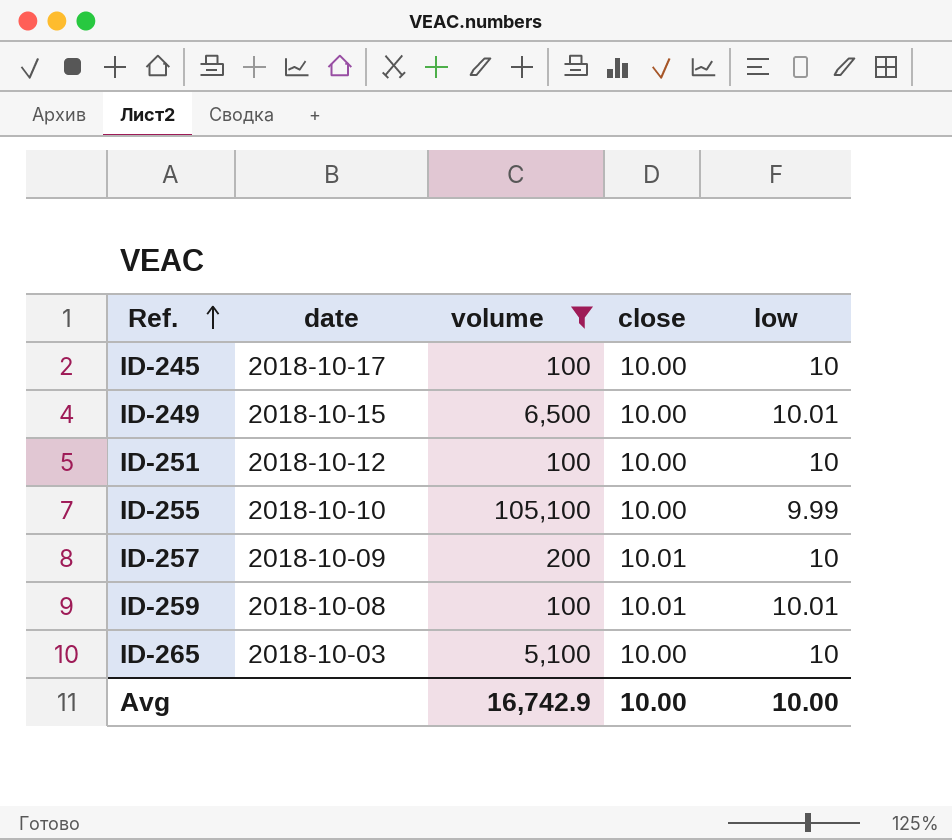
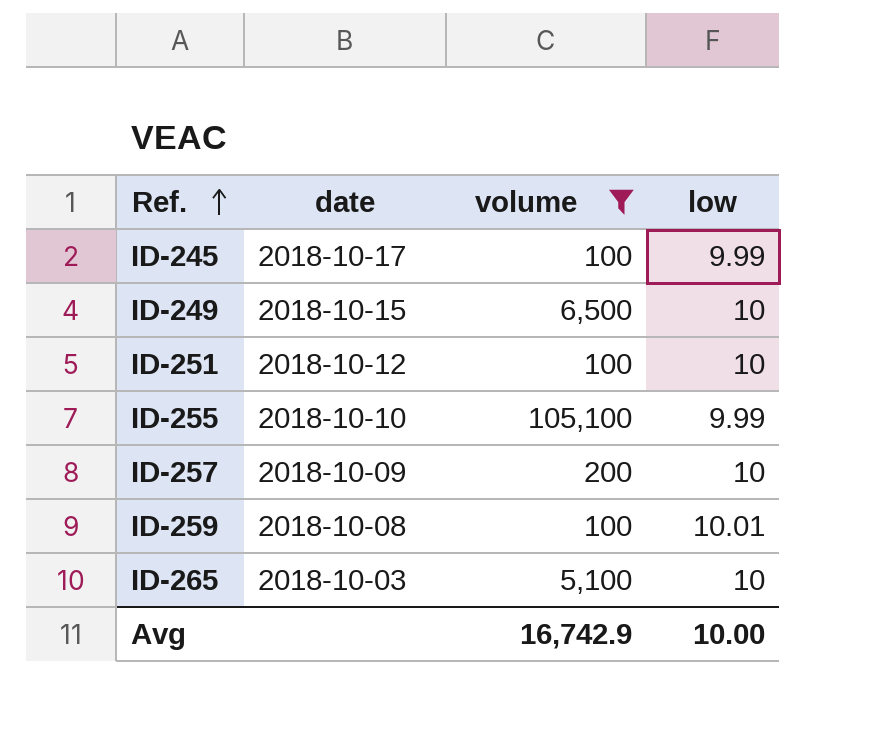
column close | position: 4 -> none
ID-245 | low: 10 -> 9.99
ID-249 | low: 10.01 -> 10

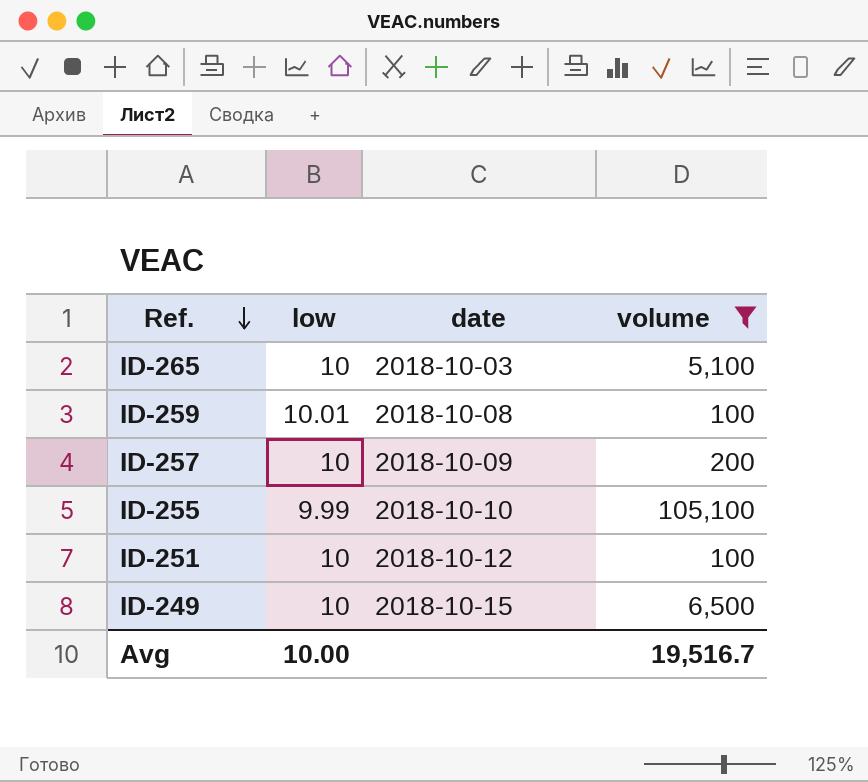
row order: Ref. ascending -> Ref. descending
column low | position: 4 -> 2
row ID-245: 2018-10-17 | 100 | 9.99 -> none
Avg | volume: 16,742.9 -> 19,516.7

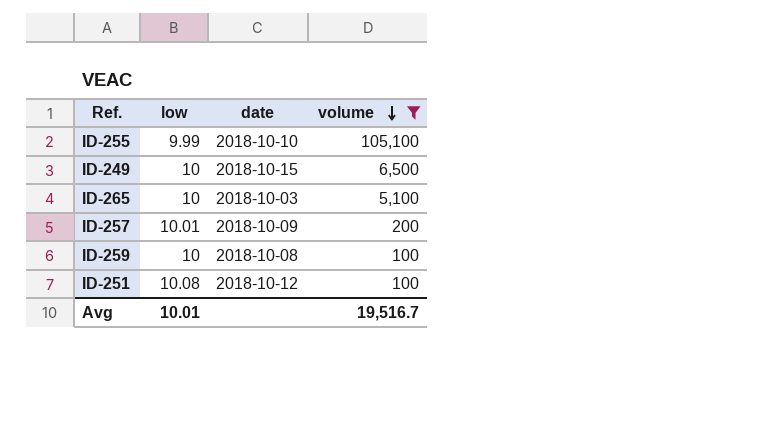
row order: Ref. descending -> volume descending
ID-257 | low: 10 -> 10.01
ID-259 | low: 10.01 -> 10
ID-251 | low: 10 -> 10.08
Avg | low: 10.00 -> 10.01

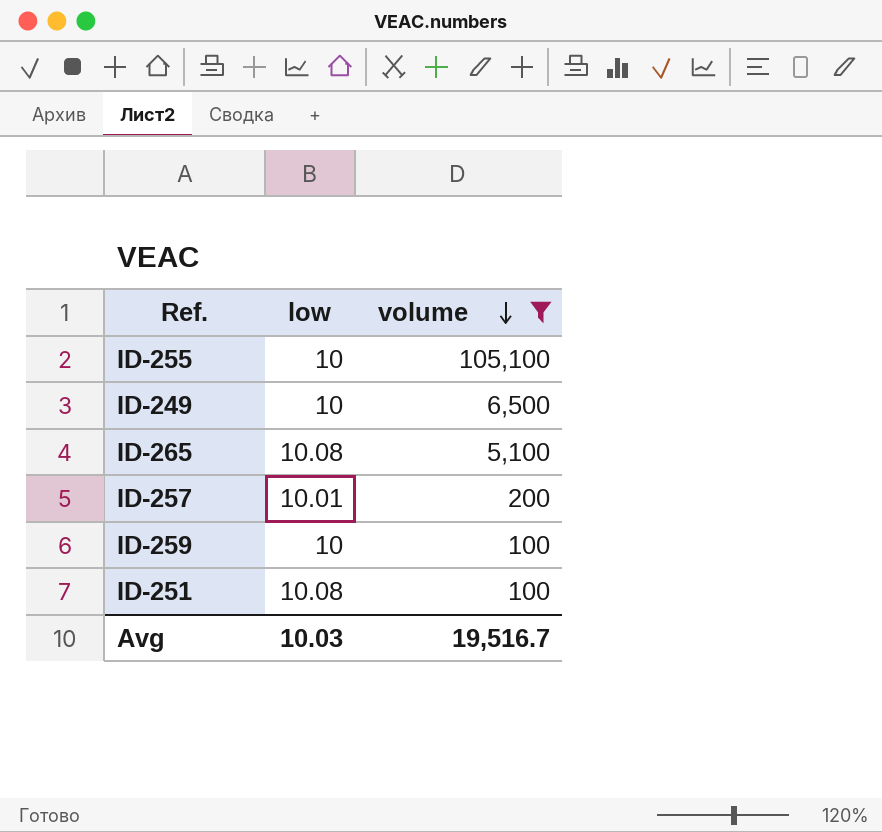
column date | position: 3 -> none
ID-255 | low: 9.99 -> 10
ID-265 | low: 10 -> 10.08
Avg | low: 10.01 -> 10.03

